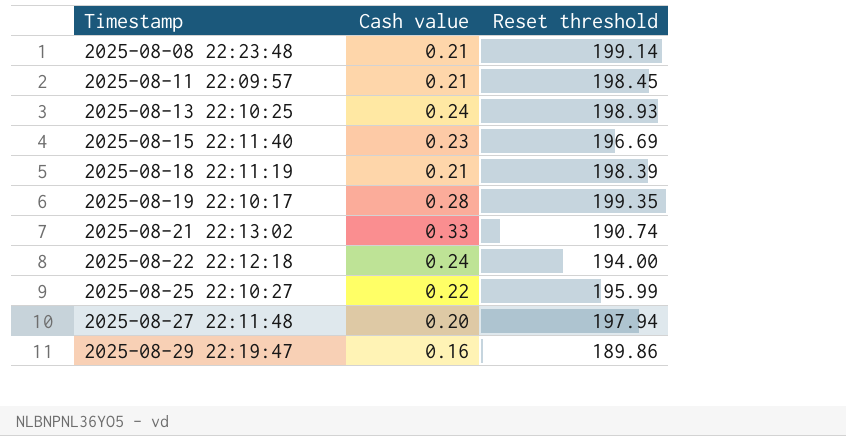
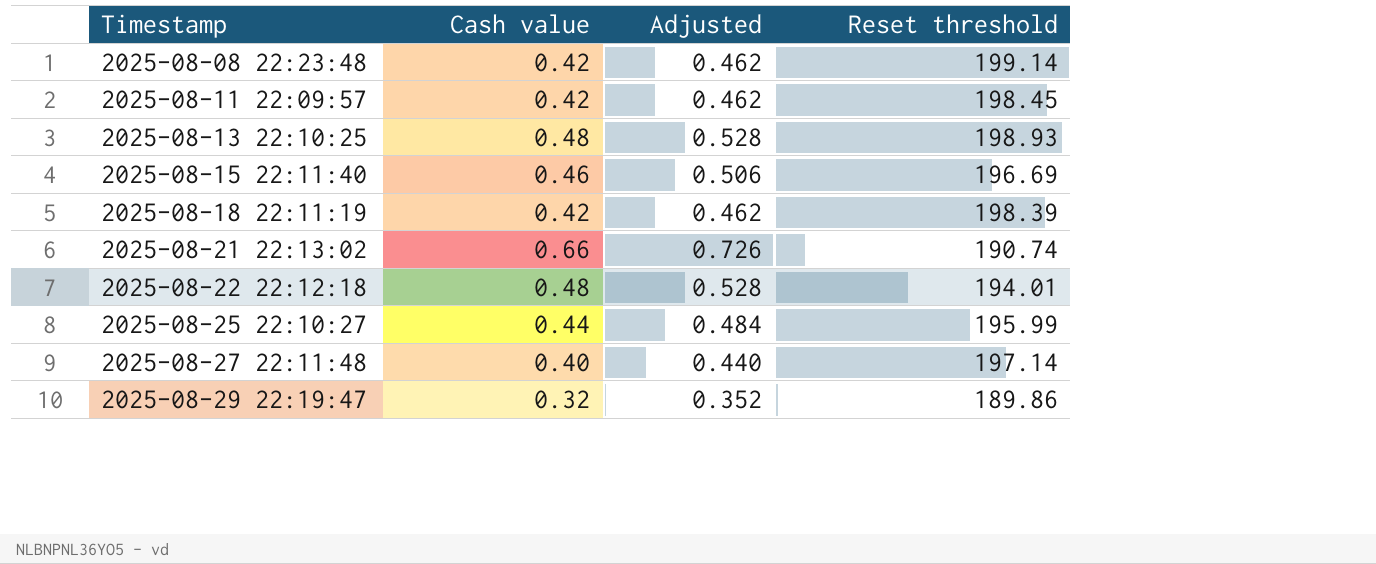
column Adjusted | formula: none -> [Cash value] * 1.1
row 2025-08-19 22:10:17: 0.28 | 199.35 -> none
2025-08-08 22:23:48 | Cash value: 0.21 -> 0.42
2025-08-11 22:09:57 | Cash value: 0.21 -> 0.42
2025-08-13 22:10:25 | Cash value: 0.24 -> 0.48
2025-08-15 22:11:40 | Cash value: 0.23 -> 0.46
2025-08-18 22:11:19 | Cash value: 0.21 -> 0.42
2025-08-21 22:13:02 | Cash value: 0.33 -> 0.66
2025-08-22 22:12:18 | Cash value: 0.24 -> 0.48
2025-08-22 22:12:18 | Reset threshold: 194.00 -> 194.01
2025-08-25 22:10:27 | Cash value: 0.22 -> 0.44
2025-08-27 22:11:48 | Cash value: 0.20 -> 0.40
2025-08-27 22:11:48 | Reset threshold: 197.94 -> 197.14
2025-08-29 22:19:47 | Cash value: 0.16 -> 0.32

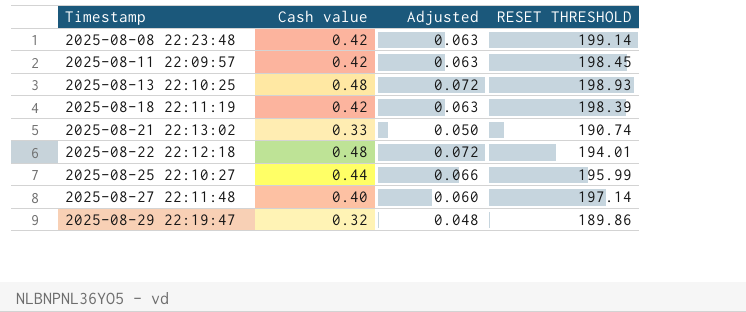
column Adjusted | formula: [Cash value] * 1.1 -> [Cash value] * 0.15
column name: Reset threshold -> RESET THRESHOLD
row 2025-08-15 22:11:40: 0.46 | 0.506 | 196.69 -> none
2025-08-21 22:13:02 | Cash value: 0.66 -> 0.33

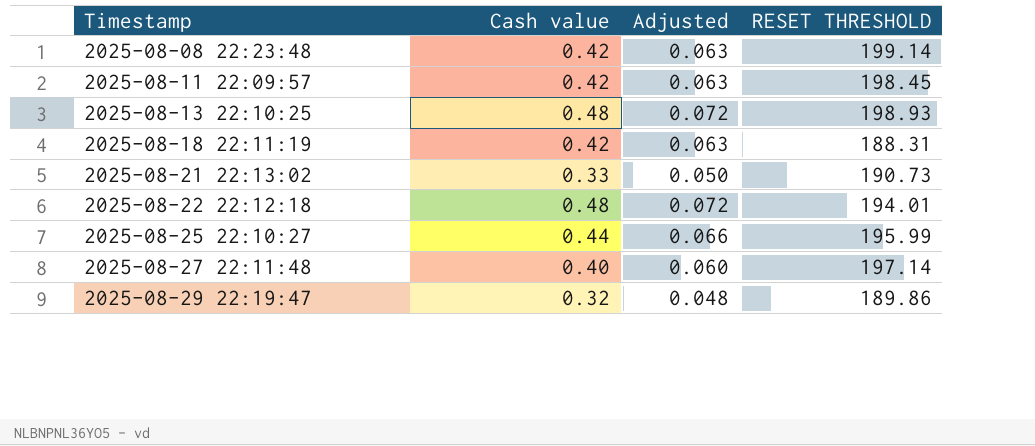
2025-08-18 22:11:19 | RESET THRESHOLD: 198.39 -> 188.31
2025-08-21 22:13:02 | RESET THRESHOLD: 190.74 -> 190.73

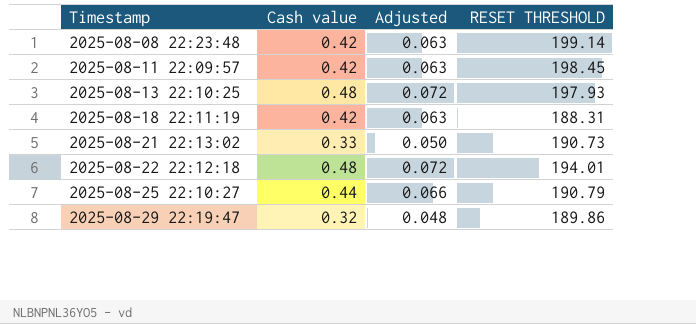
row 2025-08-27 22:11:48: 0.40 | 0.060 | 197.14 -> none
2025-08-13 22:10:25 | RESET THRESHOLD: 198.93 -> 197.93
2025-08-25 22:10:27 | RESET THRESHOLD: 195.99 -> 190.79

